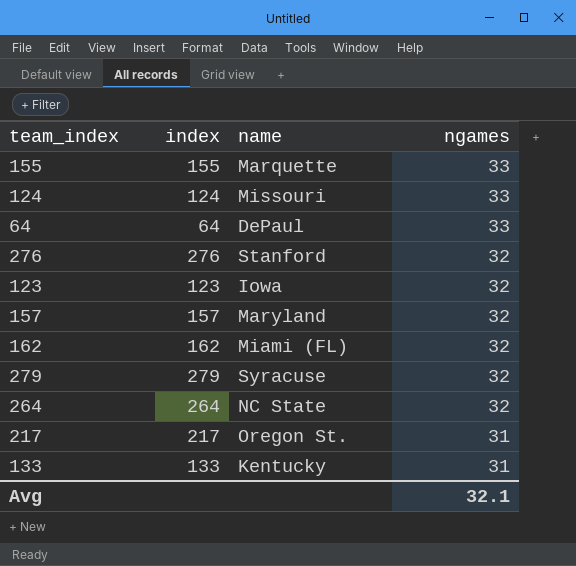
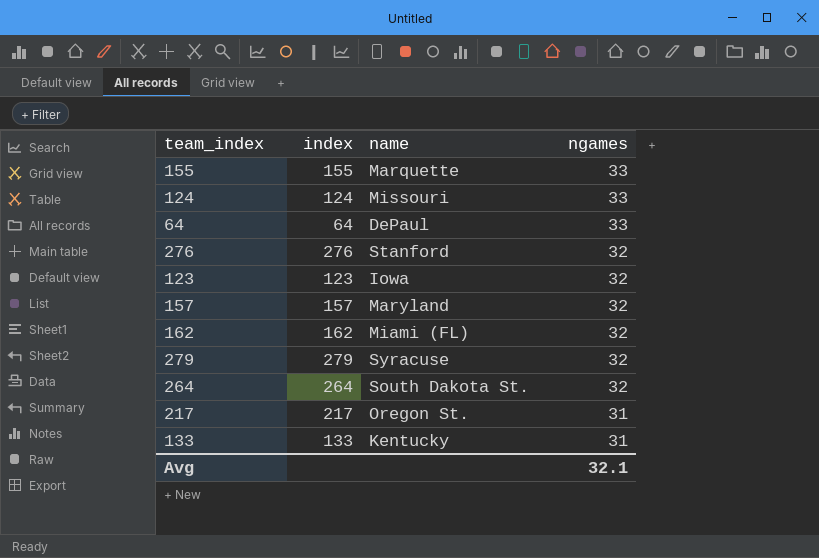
264 | name: NC State -> South Dakota St.

